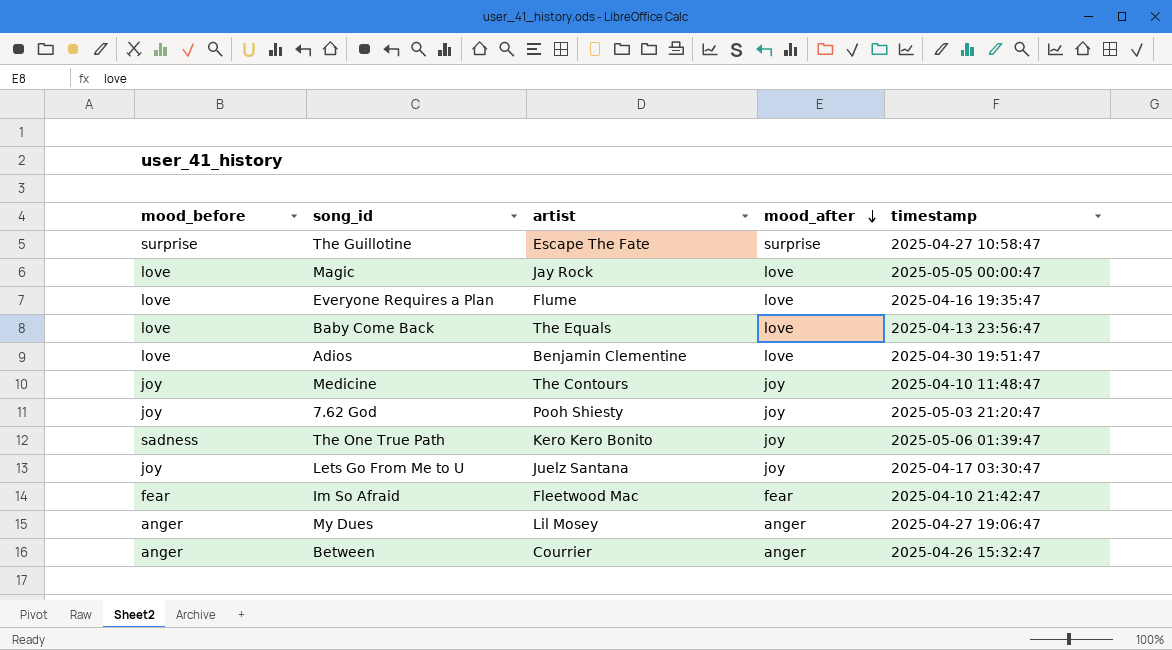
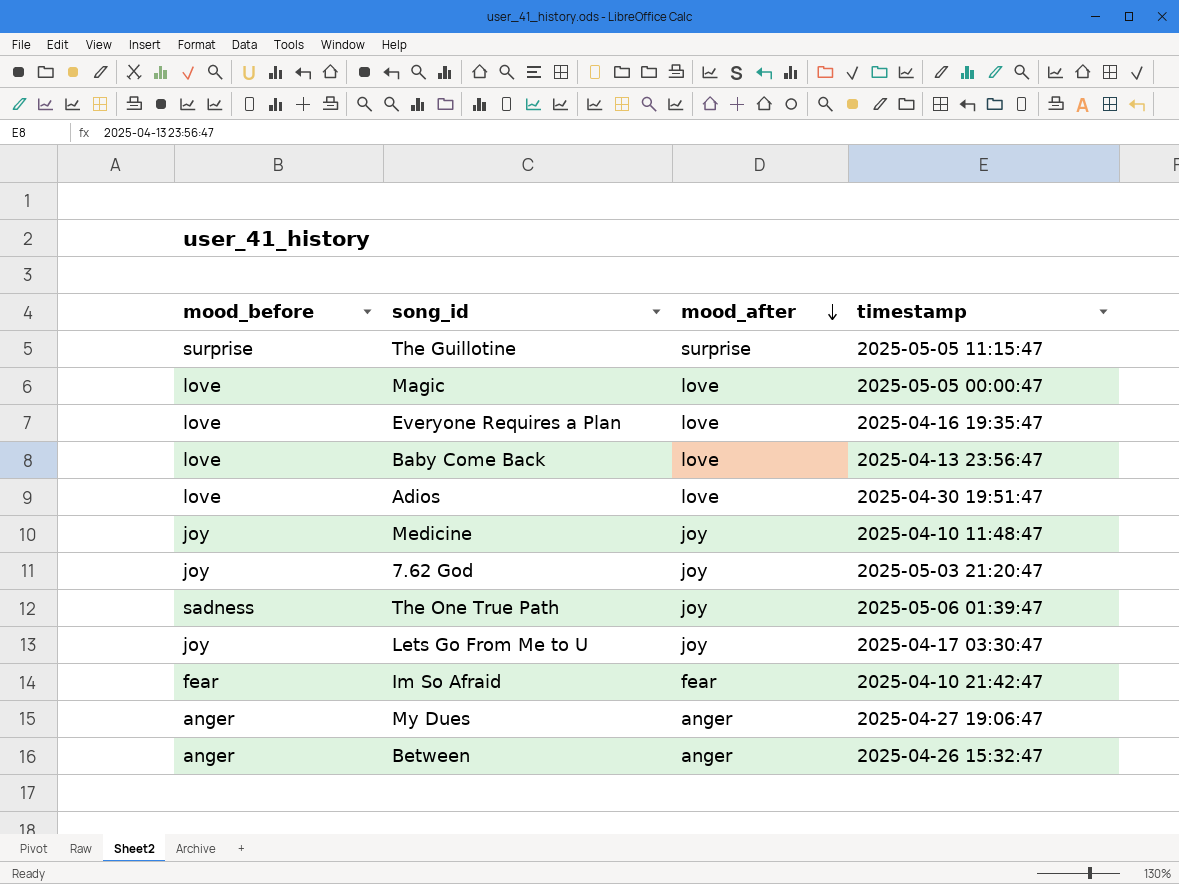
column artist | position: 3 -> none
The Guillotine | timestamp: 2025-04-27 10:58:47 -> 2025-05-05 11:15:47

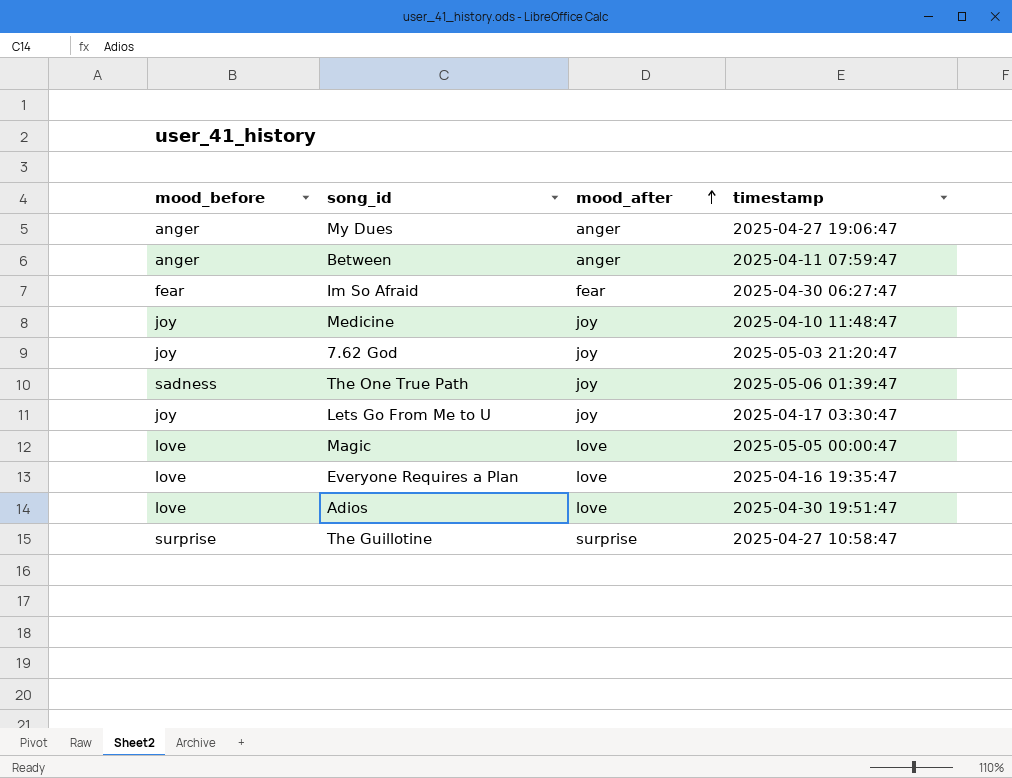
row order: mood_after descending -> mood_after ascending
row Baby Come Back: love | love | 2025-04-13 23:56:47 -> none
Between | timestamp: 2025-04-26 15:32:47 -> 2025-04-11 07:59:47
Im So Afraid | timestamp: 2025-04-10 21:42:47 -> 2025-04-30 06:27:47
The Guillotine | timestamp: 2025-05-05 11:15:47 -> 2025-04-27 10:58:47

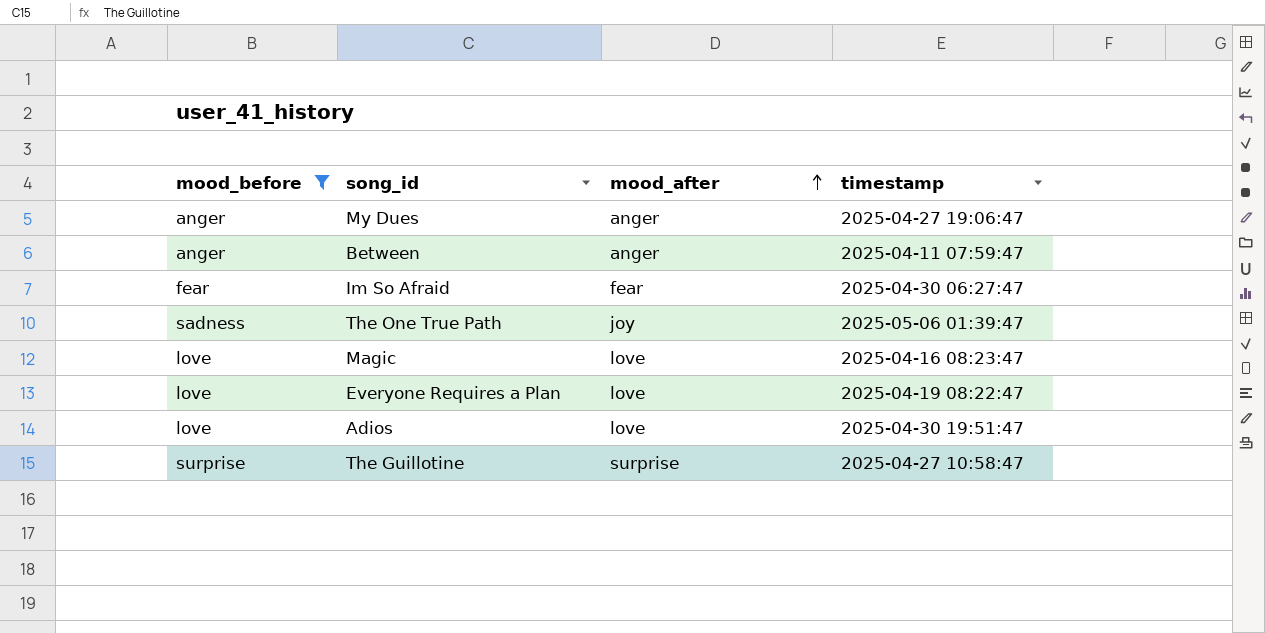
filter: none -> mood_before != joy
Magic | timestamp: 2025-05-05 00:00:47 -> 2025-04-16 08:23:47
Everyone Requires a Plan | timestamp: 2025-04-16 19:35:47 -> 2025-04-19 08:22:47

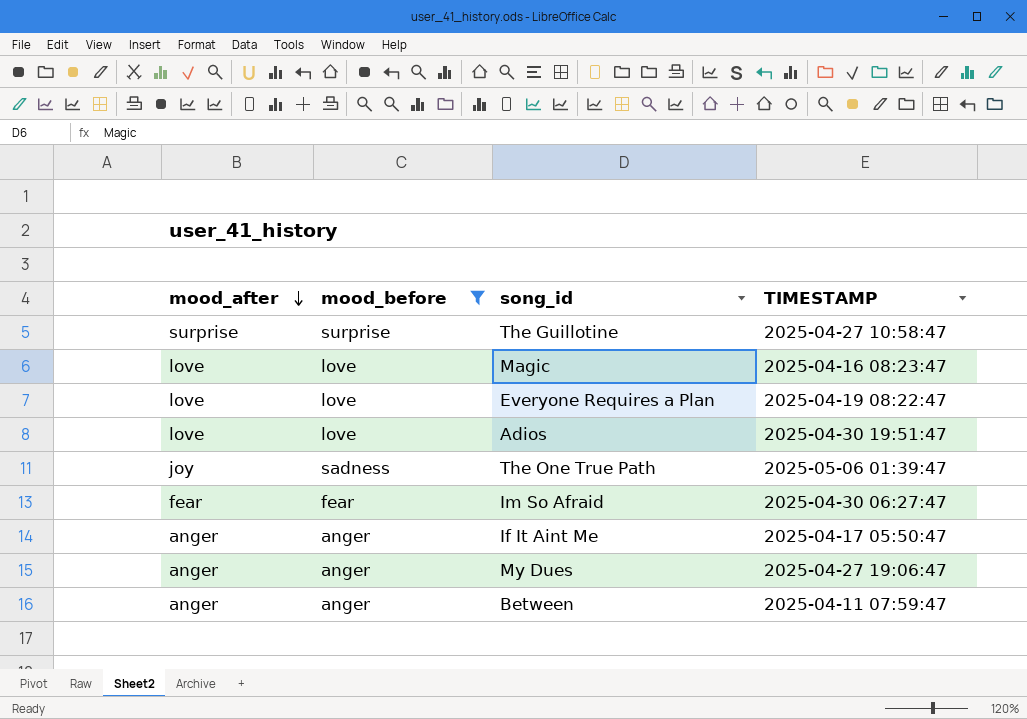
row order: mood_after ascending -> mood_after descending
column mood_after | position: 3 -> 1
column name: timestamp -> TIMESTAMP
row If It Aint Me: none -> anger | anger | 2025-04-17 05:50:47

